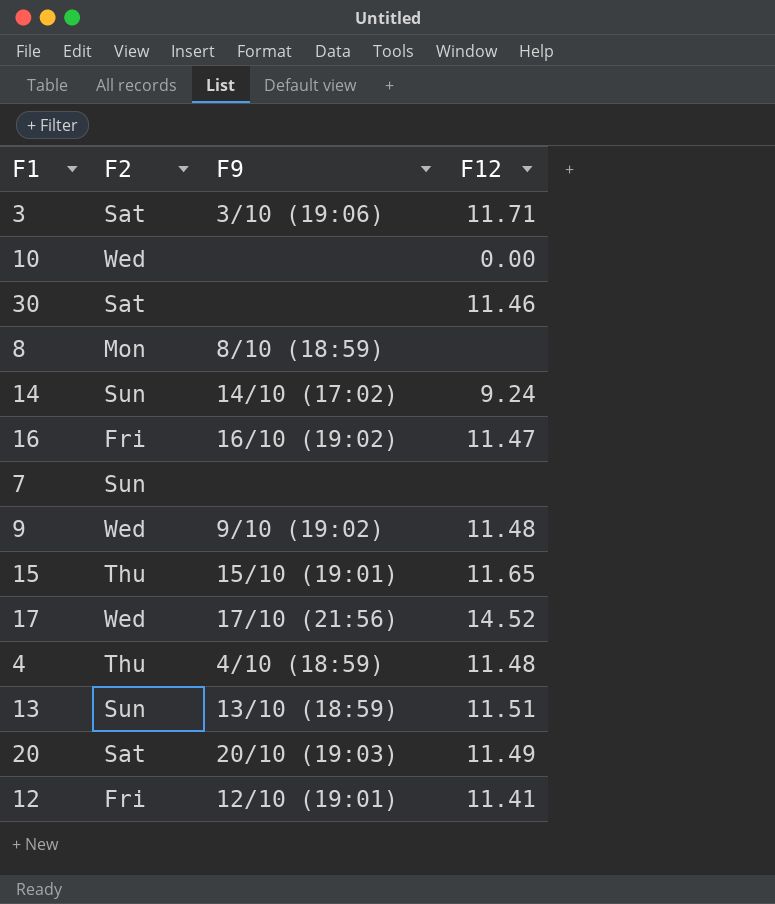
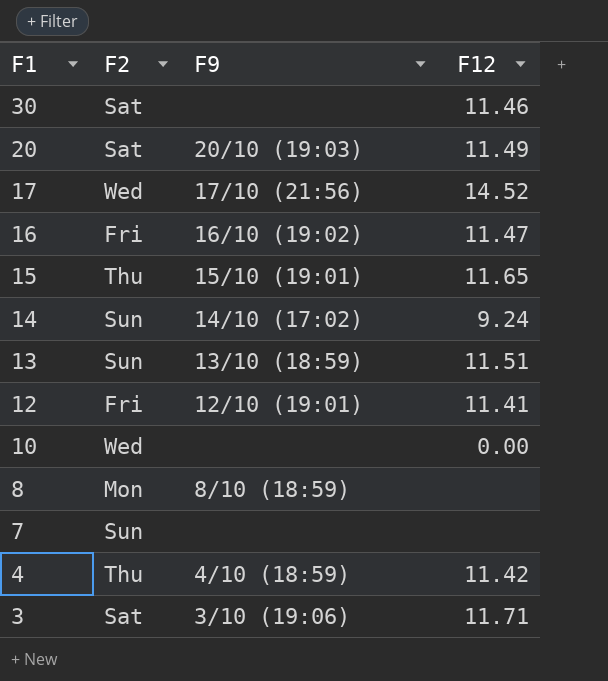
row order: none -> F1 descending
row 9: Wed | 9/10 (19:02) | 11.48 -> none
4 | F12: 11.48 -> 11.42

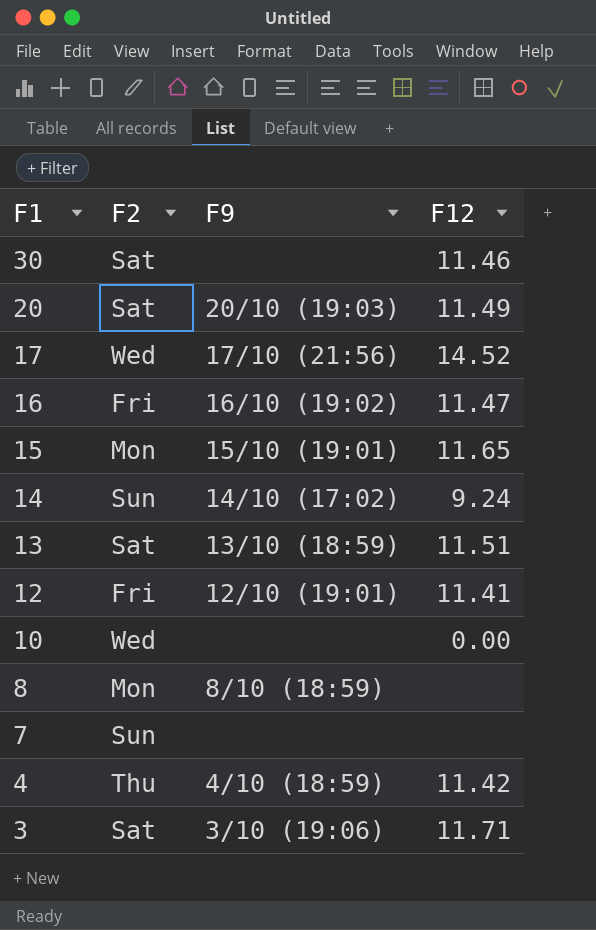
15 | F2: Thu -> Mon
13 | F2: Sun -> Sat

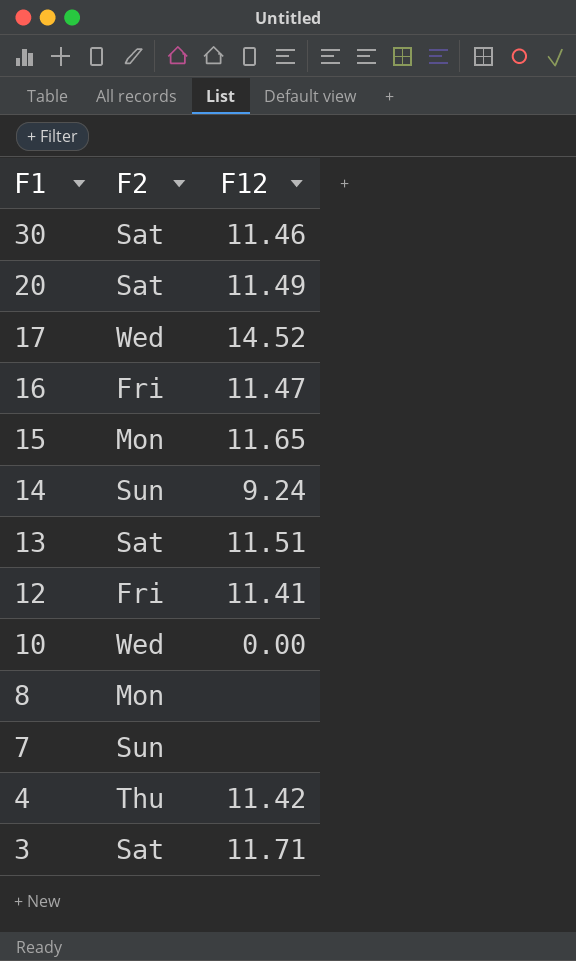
column F9 | position: 3 -> none

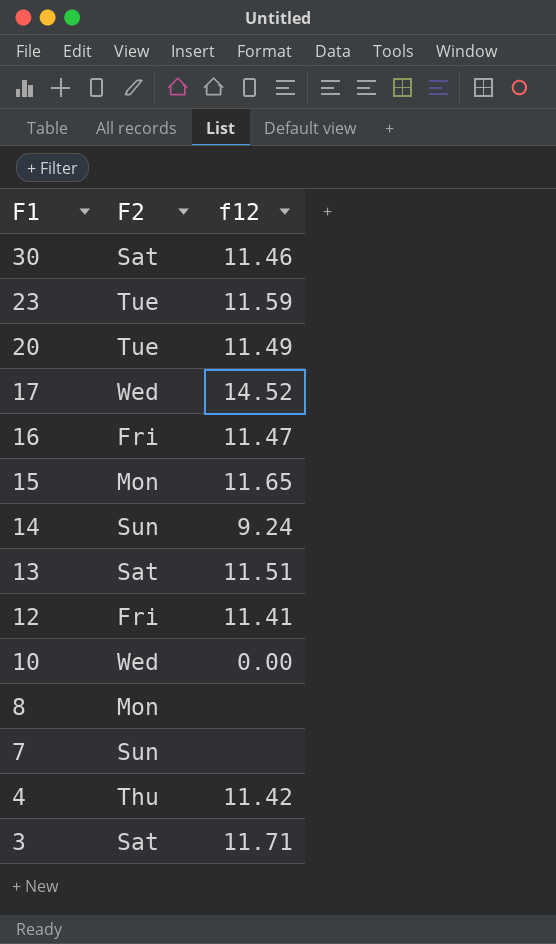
column name: F12 -> f12
row 23: none -> Tue | 11.59
20 | F2: Sat -> Tue

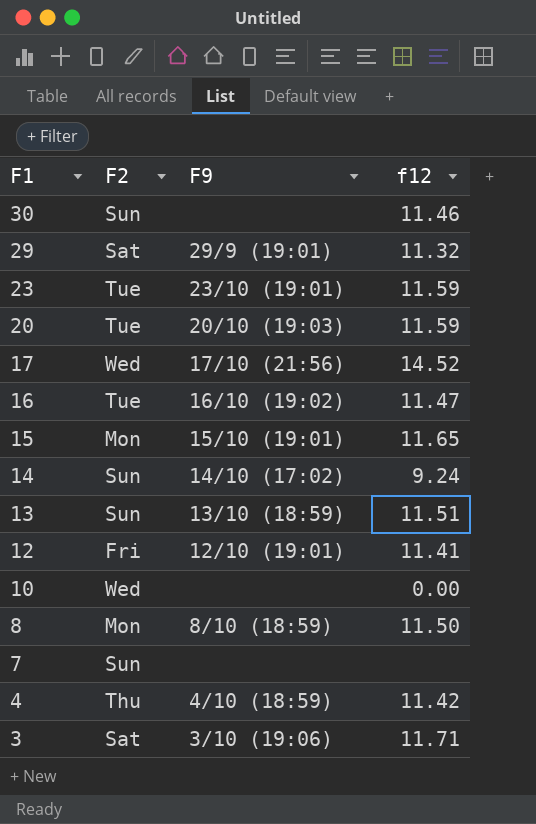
column F9 | position: none -> 3
30 | F2: Sat -> Sun
row 29: none -> Sat | 29/9 (19:01) | 11.32
20 | f12: 11.49 -> 11.59
16 | F2: Fri -> Tue
13 | F2: Sat -> Sun
8 | f12: none -> 11.50

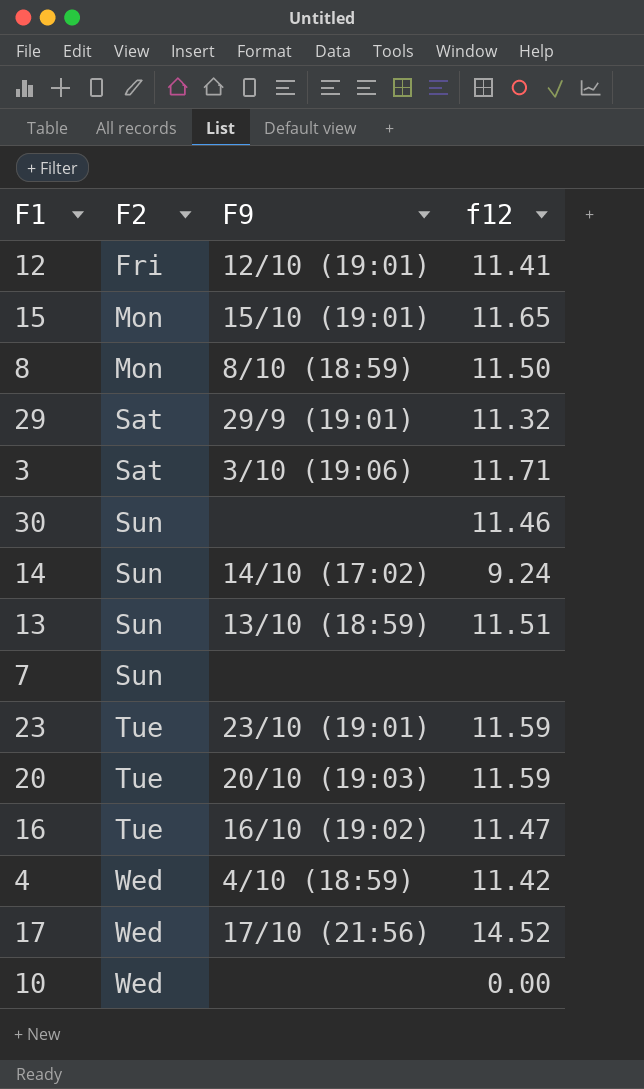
row order: F1 descending -> F2 ascending
4 | F2: Thu -> Wed

